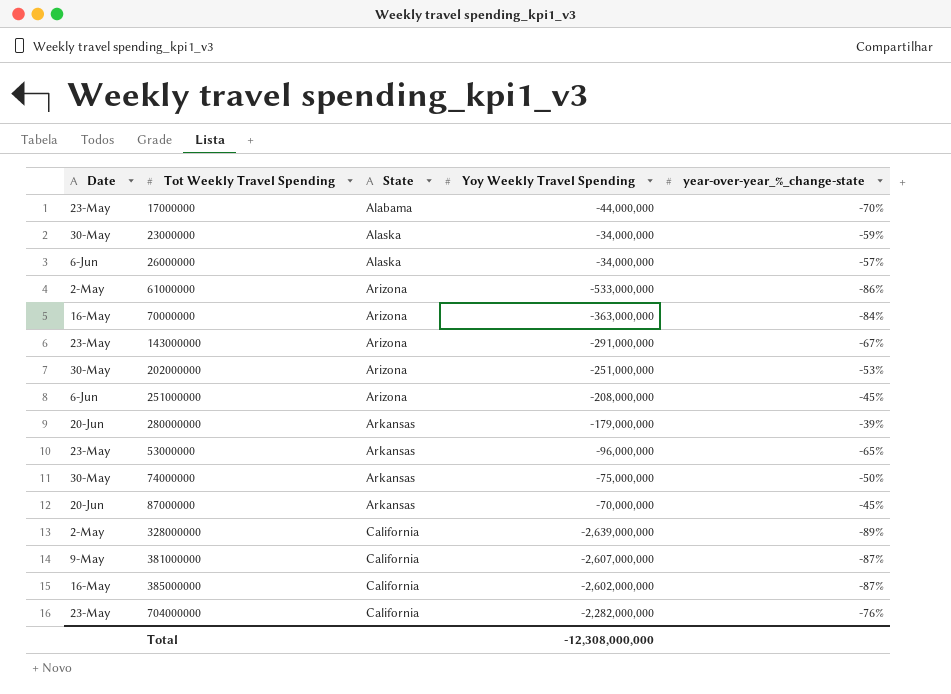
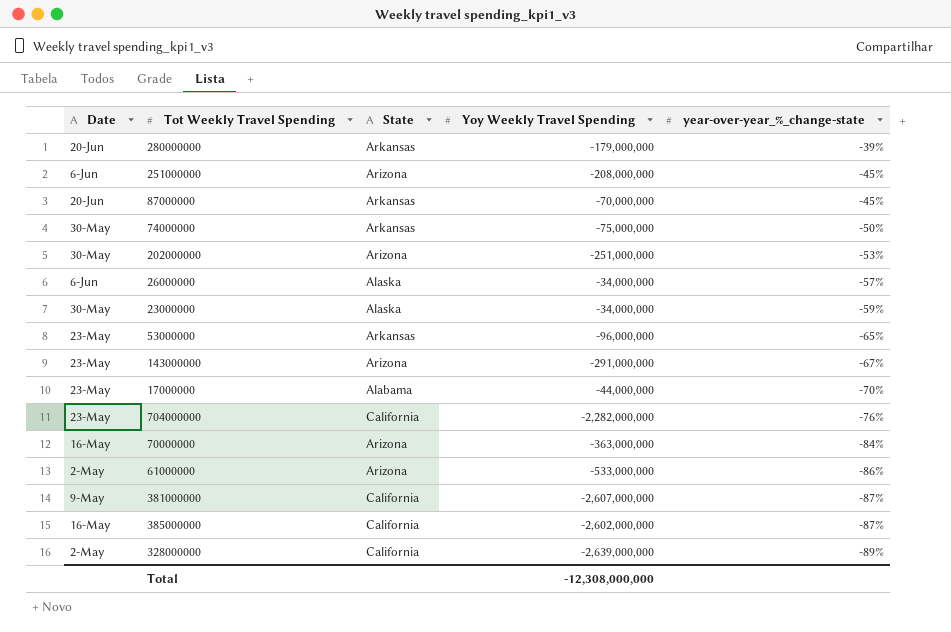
row order: State ascending -> year-over-year_%_change-state descending

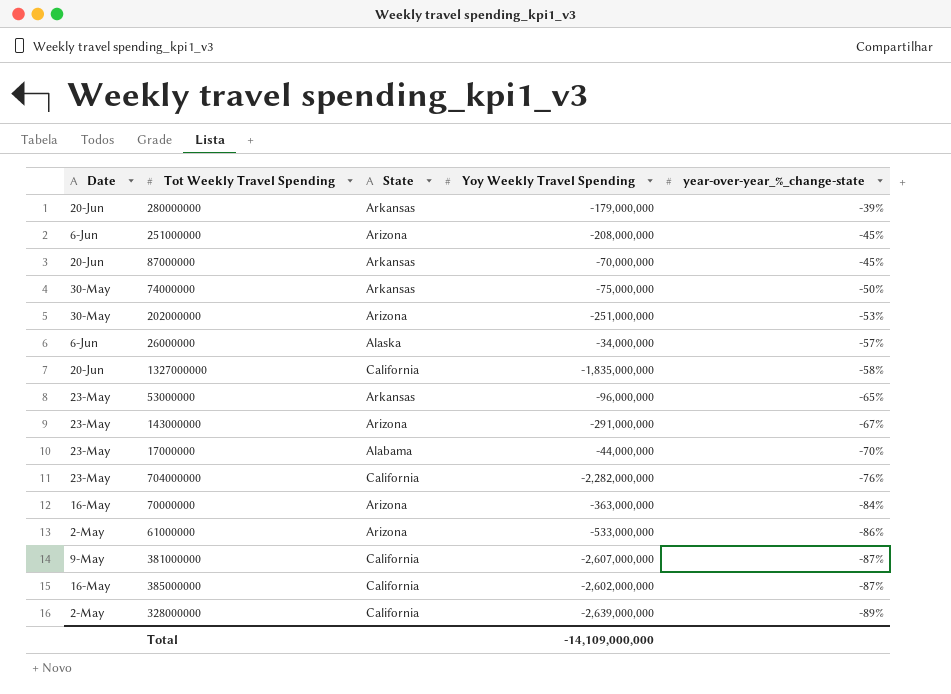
row 23000000: 30-May | Alaska | -34,000,000 | -59% -> none
row 1327000000: none -> 20-Jun | California | -1,835,000,000 | -58%
Total | Yoy Weekly Travel Spending: -12,308,000,000 -> -14,109,000,000

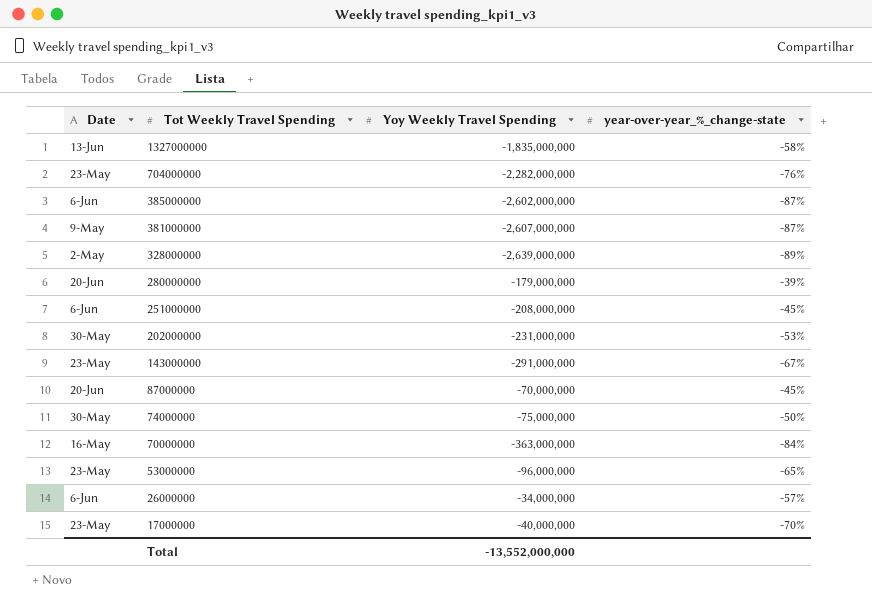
row order: year-over-year_%_change-state descending -> Tot Weekly Travel Spending descending
column State | position: 3 -> none
row 61000000: 2-May | Arizona | -533,000,000 | -86% -> none
1327000000 | Date: 20-Jun -> 13-Jun
385000000 | Date: 16-May -> 6-Jun
202000000 | Yoy Weekly Travel Spending: -251,000,000 -> -231,000,000
17000000 | Yoy Weekly Travel Spending: -44,000,000 -> -40,000,000
Total | Yoy Weekly Travel Spending: -14,109,000,000 -> -13,552,000,000

